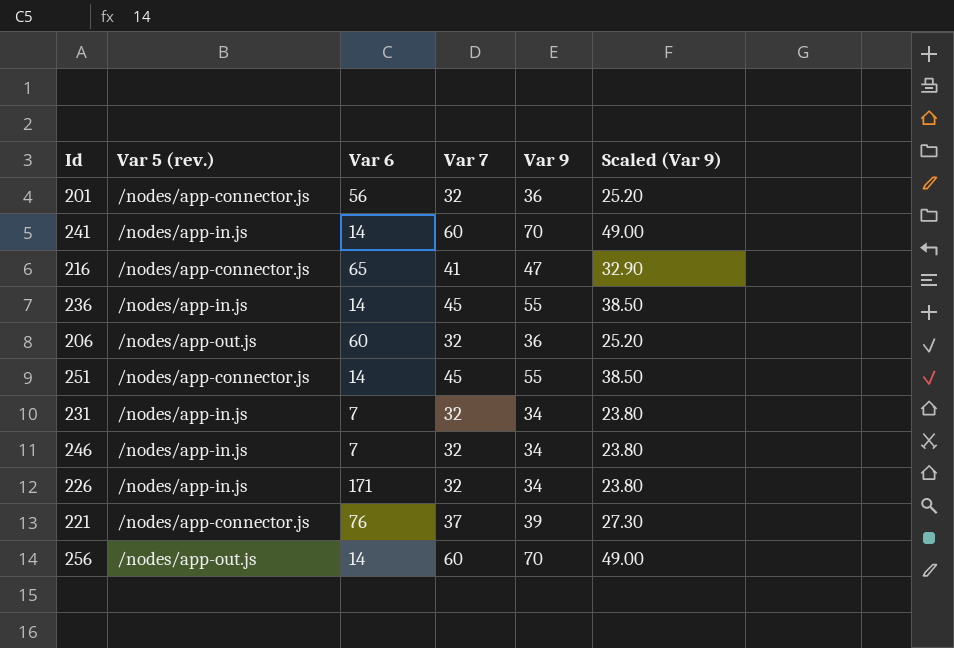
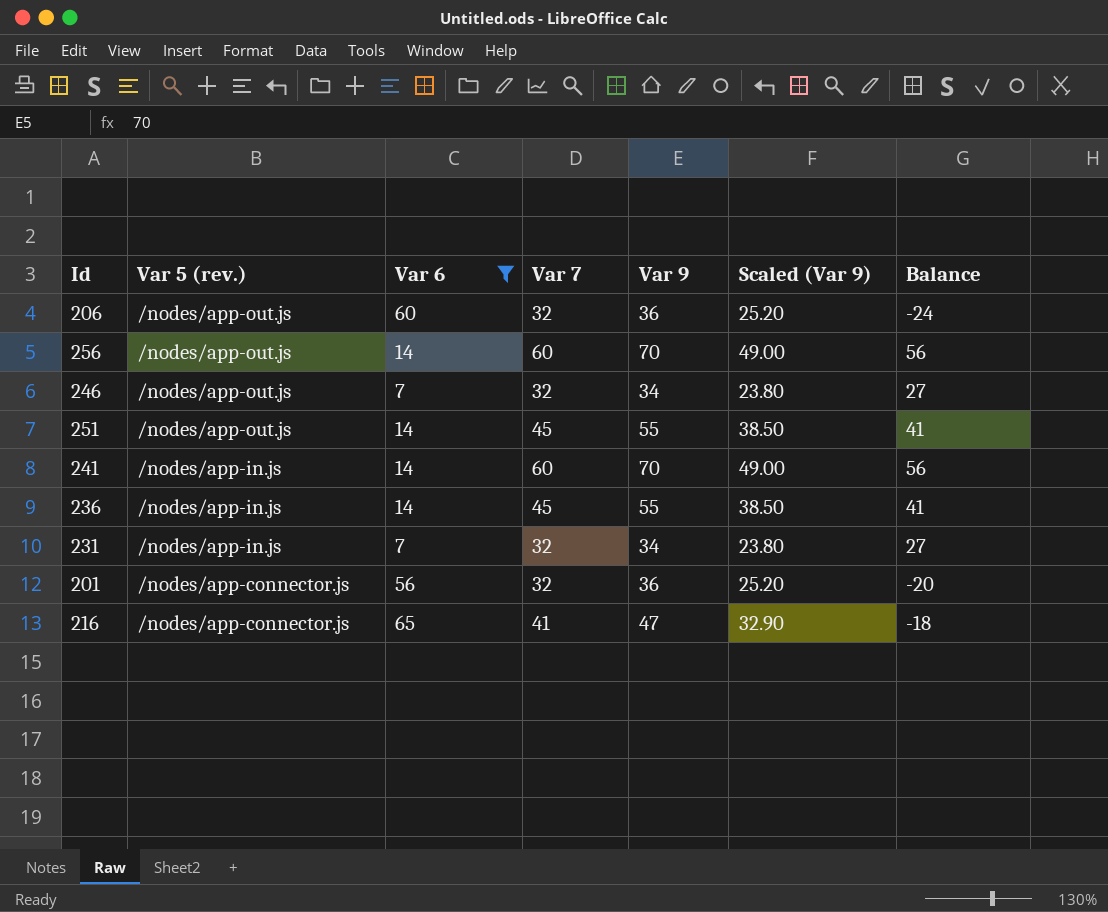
filter: none -> Var 6 <= 65
row order: none -> Var 5 (rev.) descending
column Balance | formula: none -> [Var 9] - [Var 6]
246 | Var 5 (rev.): /nodes/app-in.js -> /nodes/app-out.js
251 | Var 5 (rev.): /nodes/app-connector.js -> /nodes/app-out.js

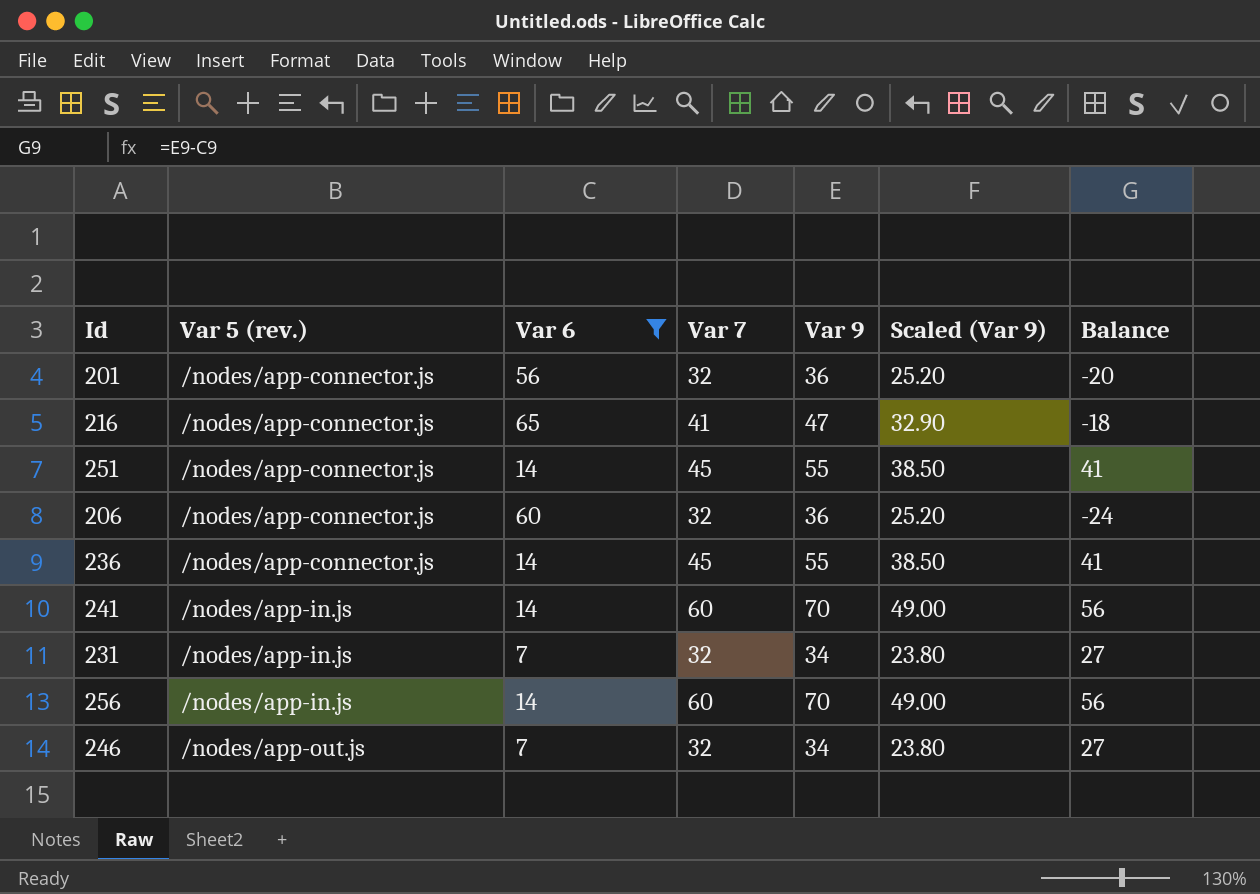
row order: Var 5 (rev.) descending -> Var 5 (rev.) ascending
251 | Var 5 (rev.): /nodes/app-out.js -> /nodes/app-connector.js
206 | Var 5 (rev.): /nodes/app-out.js -> /nodes/app-connector.js
236 | Var 5 (rev.): /nodes/app-in.js -> /nodes/app-connector.js
256 | Var 5 (rev.): /nodes/app-out.js -> /nodes/app-in.js

